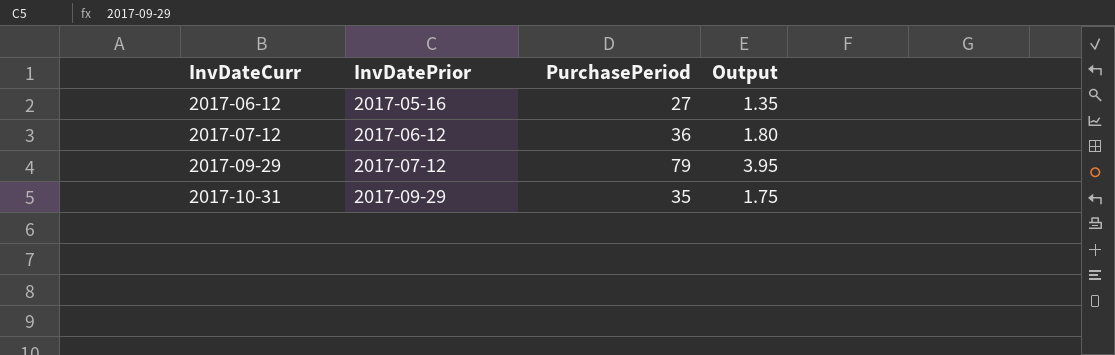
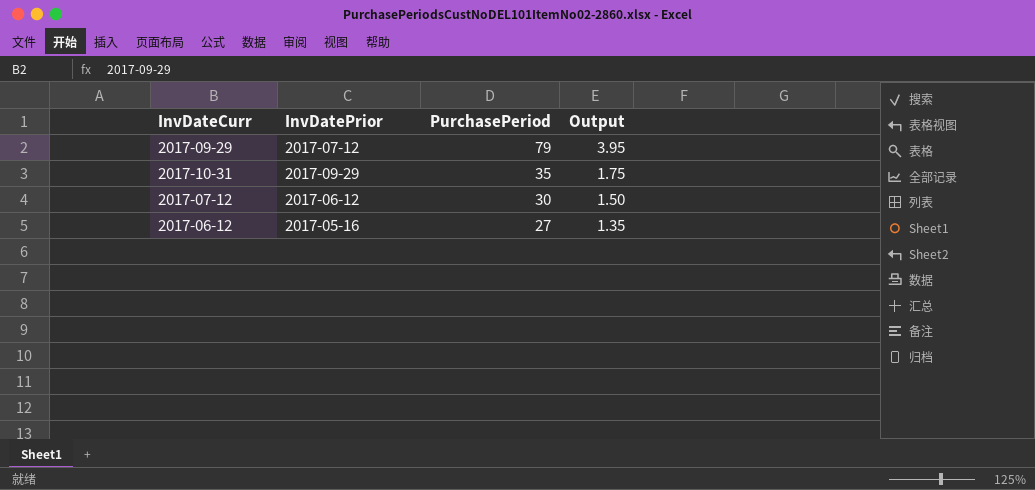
row order: InvDateCurr ascending -> PurchasePeriod descending
2017-07-12 | PurchasePeriod: 36 -> 30
2017-07-12 | Output: 1.80 -> 1.50

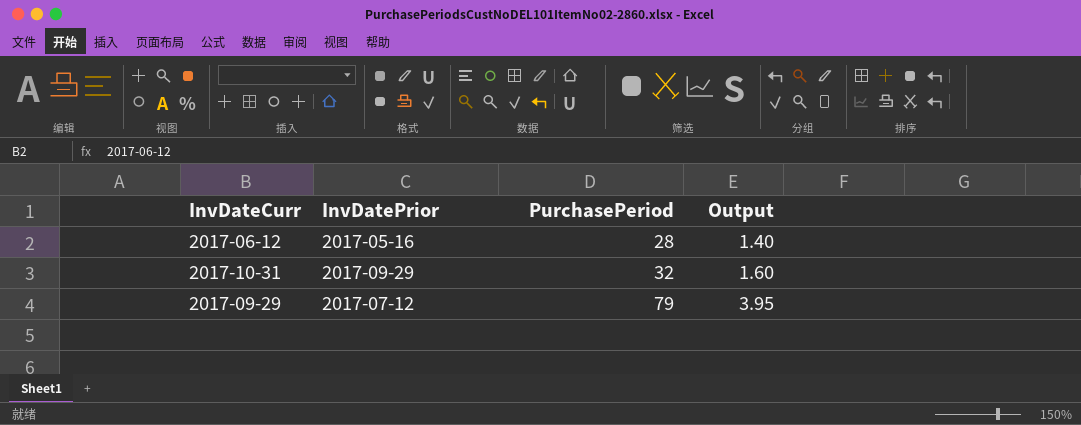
row order: PurchasePeriod descending -> PurchasePeriod ascending
row 2017-07-12: 2017-06-12 | 30 | 1.50 -> none
2017-06-12 | PurchasePeriod: 27 -> 28
2017-06-12 | Output: 1.35 -> 1.40
2017-10-31 | PurchasePeriod: 35 -> 32
2017-10-31 | Output: 1.75 -> 1.60

